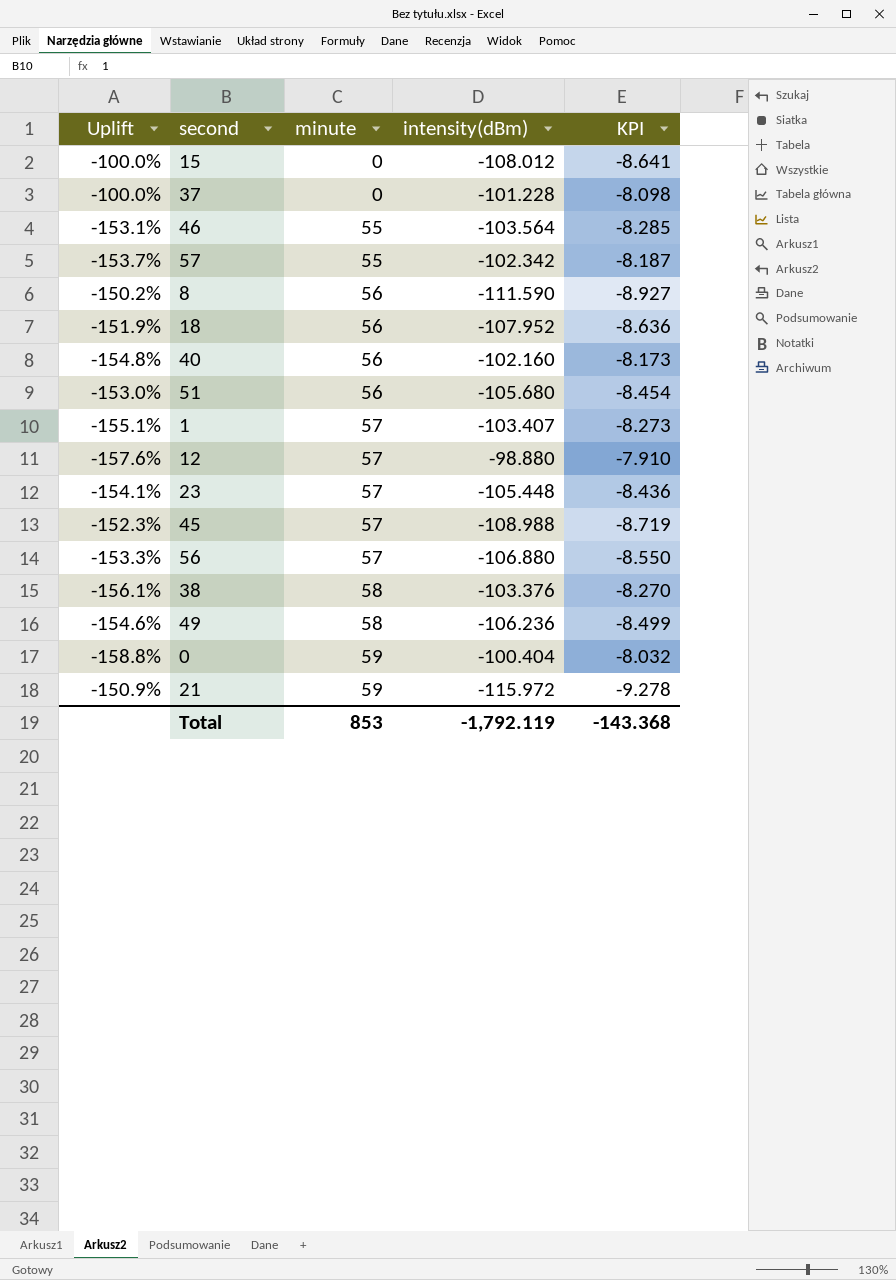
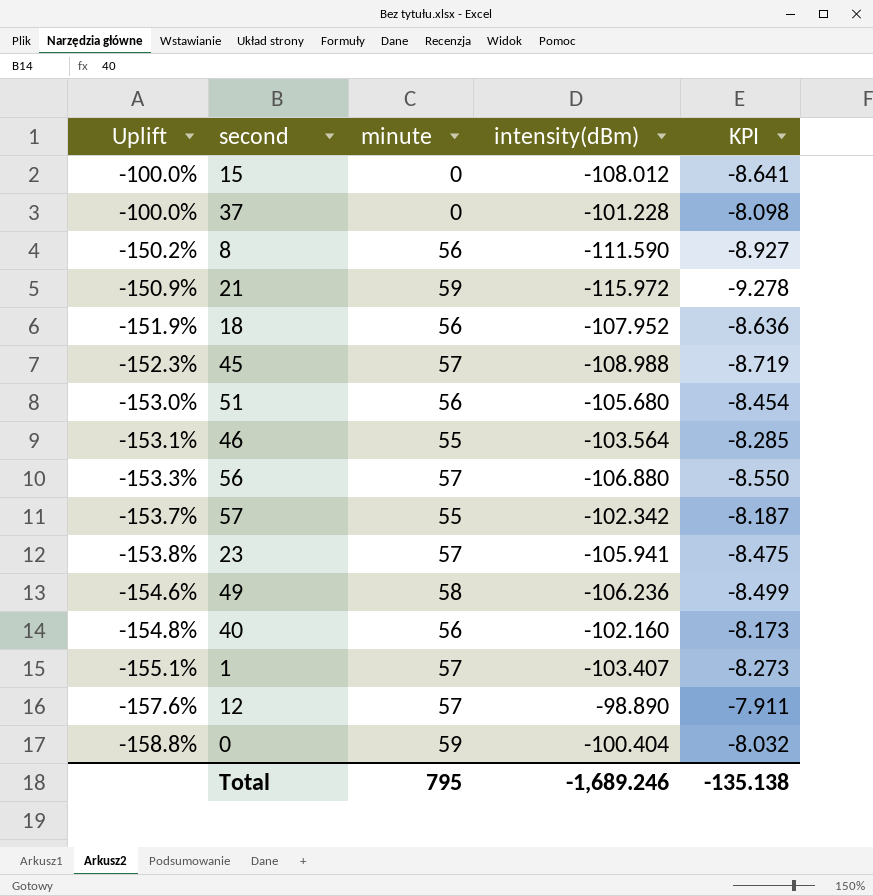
row order: minute ascending -> Uplift descending
row 38: -156.1% | 58 | -103.376 | -8.270 -> none
23 | Uplift: -154.1% -> -153.8%
23 | intensity(dBm): -105.448 -> -105.941
23 | KPI: -8.436 -> -8.475
12 | intensity(dBm): -98.880 -> -98.890
12 | KPI: -7.910 -> -7.911
Total | minute: 853 -> 795
Total | intensity(dBm): -1,792.119 -> -1,689.246
Total | KPI: -143.368 -> -135.138

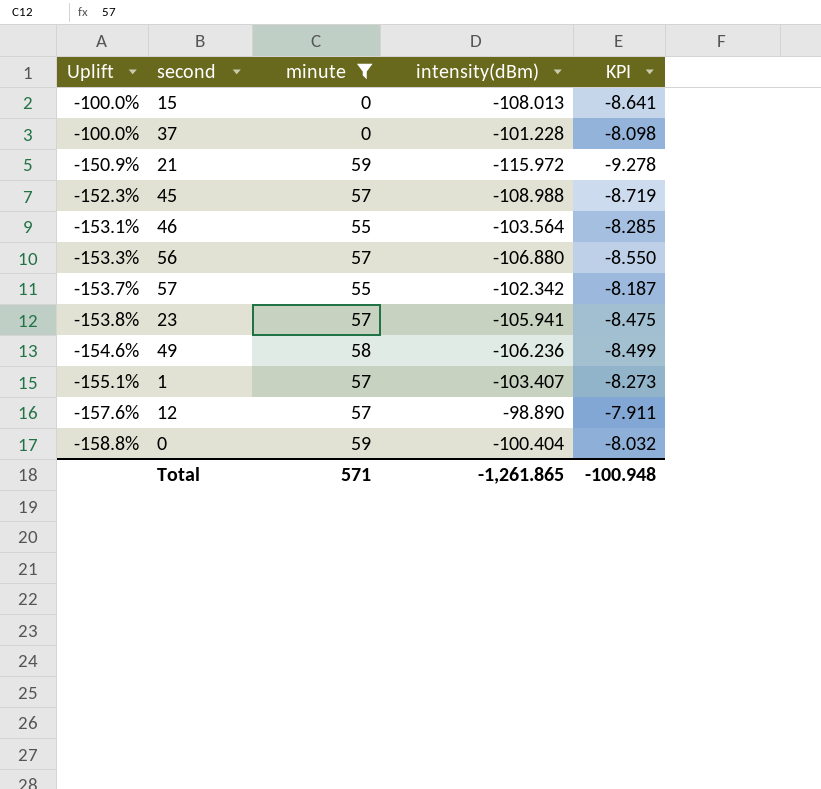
filter: none -> minute != 56
15 | intensity(dBm): -108.012 -> -108.013
Total | minute: 795 -> 571
Total | intensity(dBm): -1,689.246 -> -1,261.865
Total | KPI: -135.138 -> -100.948

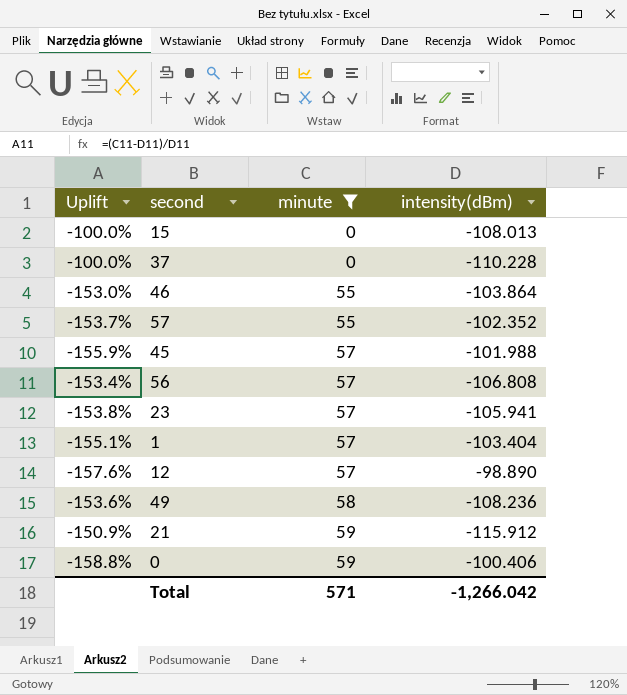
row order: Uplift descending -> minute ascending
column KPI | formula: [intensity(dBm)] * 0.08 -> none
37 | intensity(dBm): -101.228 -> -110.228
46 | Uplift: -153.1% -> -153.0%
46 | intensity(dBm): -103.564 -> -103.864
57 | intensity(dBm): -102.342 -> -102.352
45 | Uplift: -152.3% -> -155.9%
45 | intensity(dBm): -108.988 -> -101.988
56 | Uplift: -153.3% -> -153.4%
56 | intensity(dBm): -106.880 -> -106.808
1 | intensity(dBm): -103.407 -> -103.404
49 | Uplift: -154.6% -> -153.6%
49 | intensity(dBm): -106.236 -> -108.236
21 | intensity(dBm): -115.972 -> -115.912
0 | intensity(dBm): -100.404 -> -100.406
Total | intensity(dBm): -1,261.865 -> -1,266.042

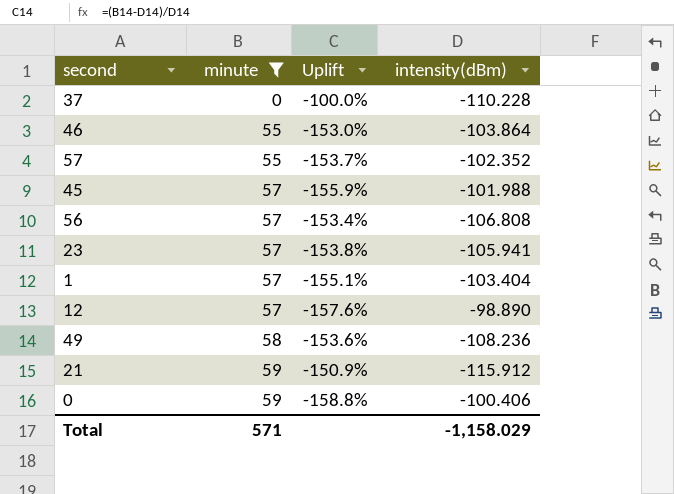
column Uplift | position: 1 -> 3
row 15: -100.0% | 0 | -108.013 -> none
Total | intensity(dBm): -1,266.042 -> -1,158.029

